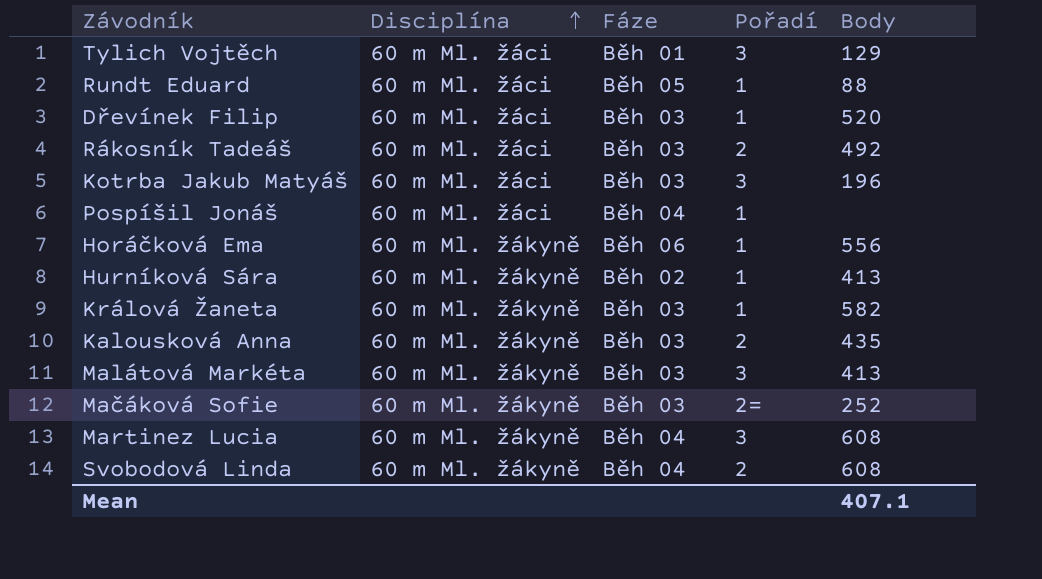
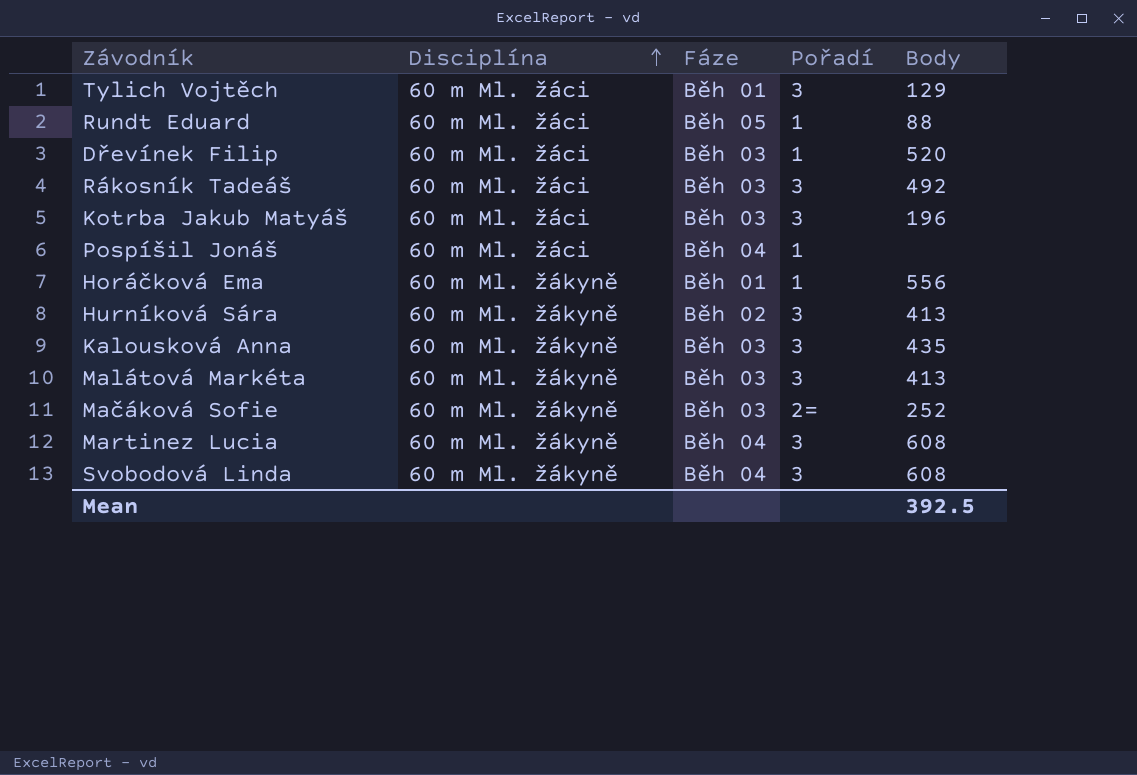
row Králová Žaneta: 60 m Ml. žákyně | Běh 03 | 1 | 582 -> none
Rákosník Tadeáš | Pořadí: 2 -> 3
Horáčková Ema | Fáze: Běh 06 -> Běh 01
Hurníková Sára | Pořadí: 1 -> 3
Kalousková Anna | Pořadí: 2 -> 3
Svobodová Linda | Pořadí: 2 -> 3
Mean | Body: 407.1 -> 392.5

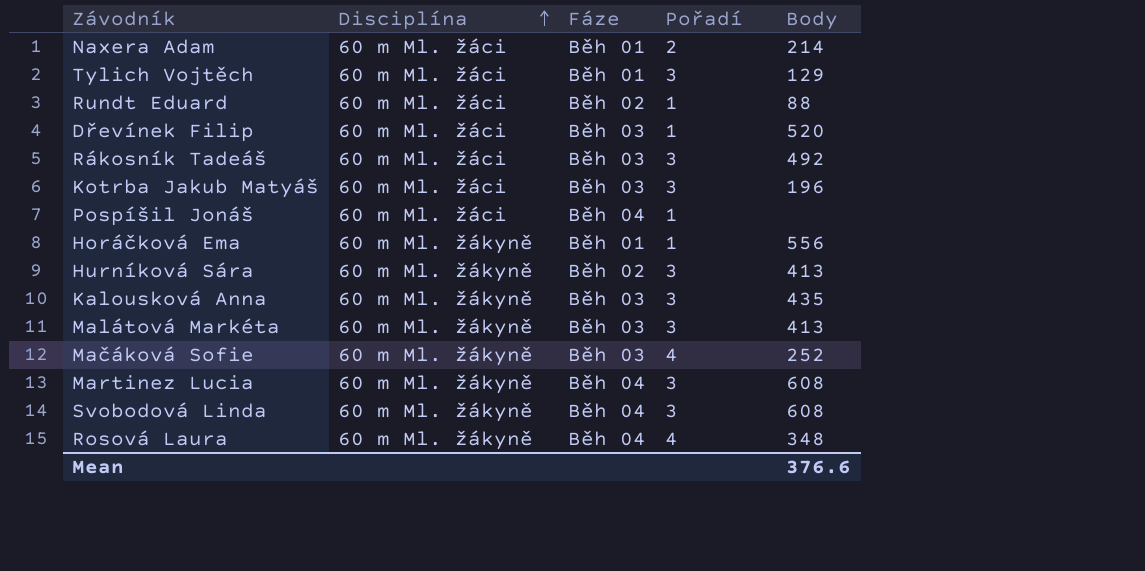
row Naxera Adam: none -> 60 m Ml. žáci | Běh 01 | 2 | 214
Rundt Eduard | Fáze: Běh 05 -> Běh 02
Mačáková Sofie | Pořadí: 2= -> 4
row Rosová Laura: none -> 60 m Ml. žákyně | Běh 04 | 4 | 348
Mean | Body: 392.5 -> 376.6

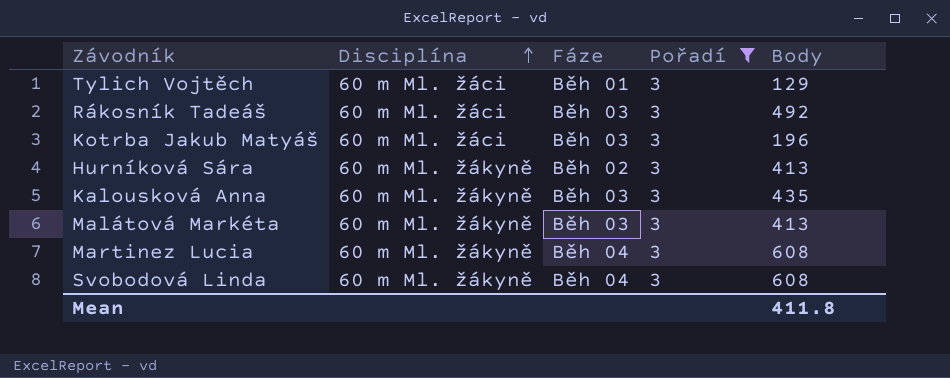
filter: none -> Pořadí = 3
Mean | Body: 376.6 -> 411.8

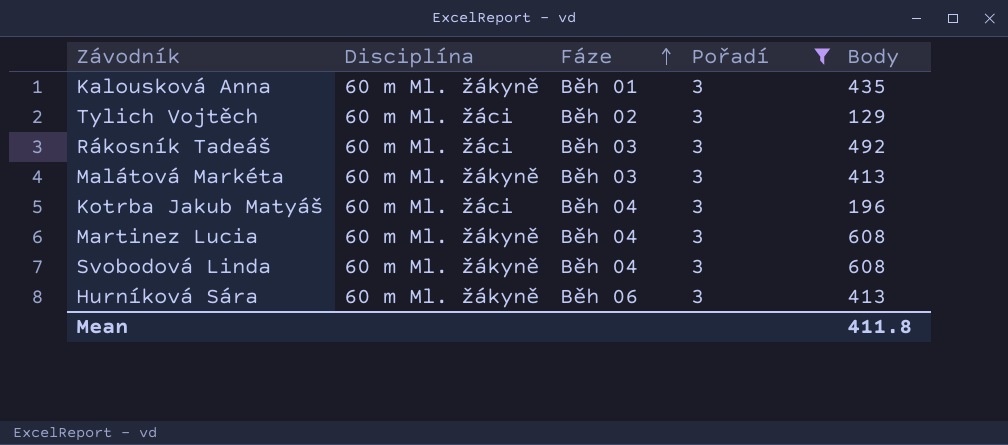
row order: Disciplína ascending -> Fáze ascending
Kalousková Anna | Fáze: Běh 03 -> Běh 01
Tylich Vojtěch | Fáze: Běh 01 -> Běh 02
Kotrba Jakub Matyáš | Fáze: Běh 03 -> Běh 04
Hurníková Sára | Fáze: Běh 02 -> Běh 06

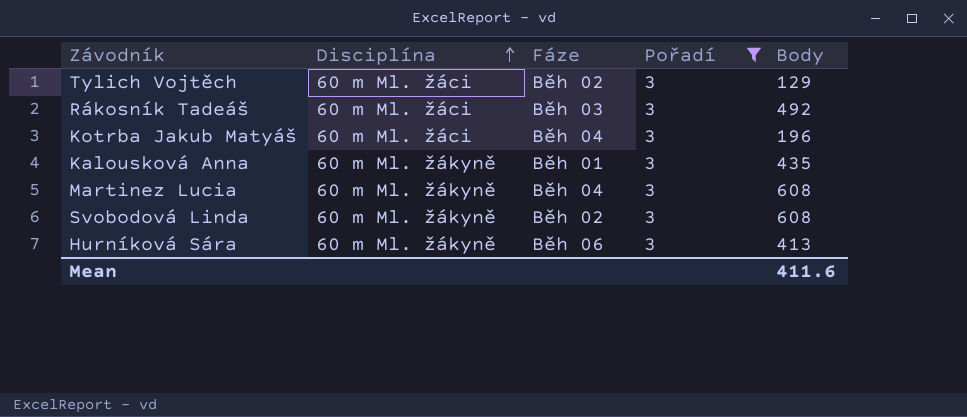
row order: Fáze ascending -> Disciplína ascending
row Malátová Markéta: 60 m Ml. žákyně | Běh 03 | 3 | 413 -> none
Svobodová Linda | Fáze: Běh 04 -> Běh 02
Mean | Body: 411.8 -> 411.6

